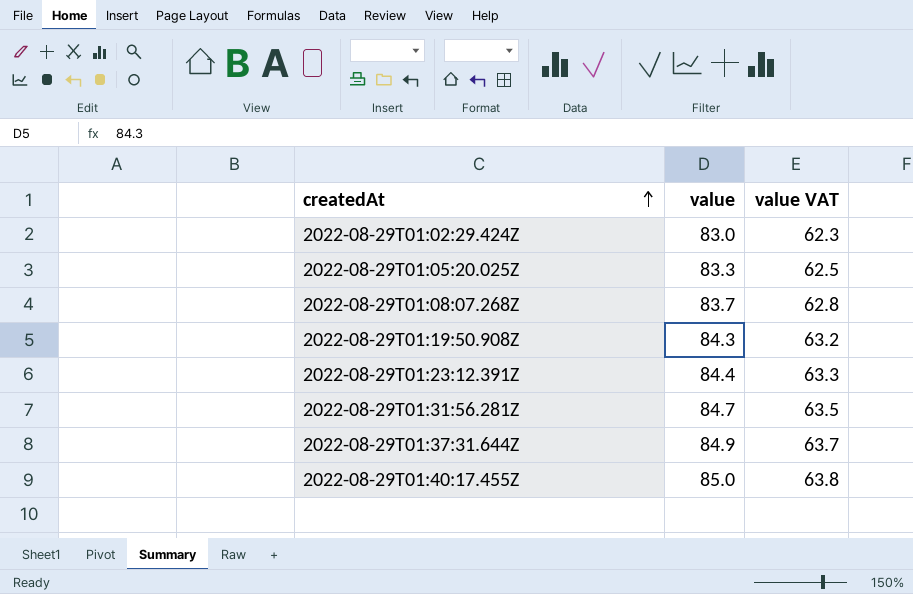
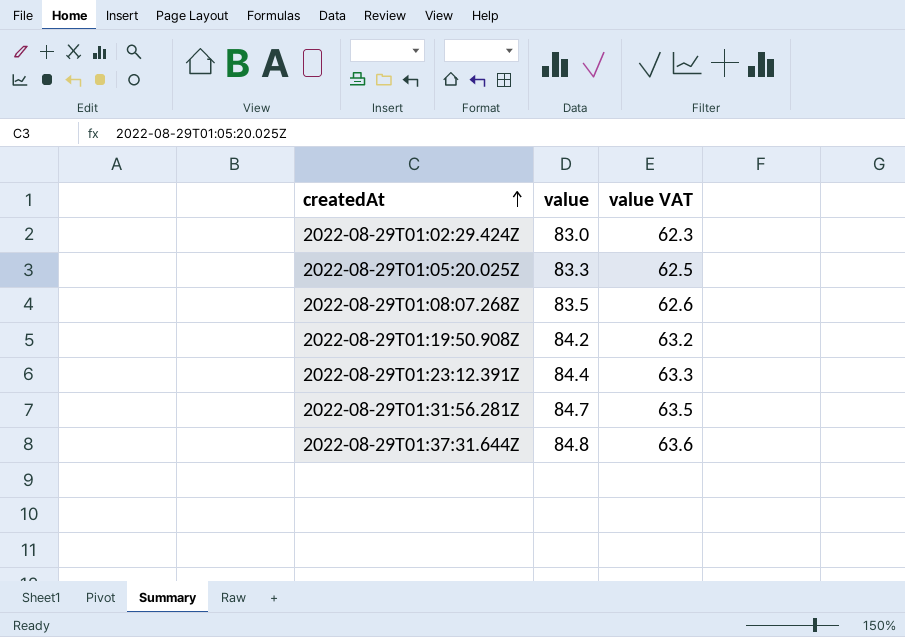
row 2022-08-29T01:40:17.455Z: 85.0 | 63.8 -> none
2022-08-29T01:08:07.268Z | value: 83.7 -> 83.5
2022-08-29T01:08:07.268Z | value VAT: 62.8 -> 62.6
2022-08-29T01:19:50.908Z | value: 84.3 -> 84.2
2022-08-29T01:37:31.644Z | value: 84.9 -> 84.8
2022-08-29T01:37:31.644Z | value VAT: 63.7 -> 63.6

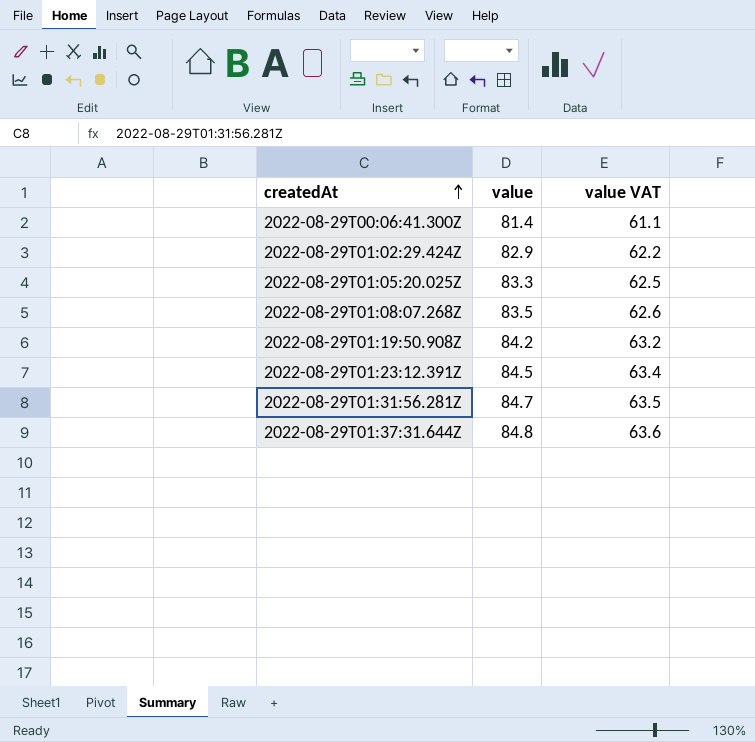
row 2022-08-29T00:06:41.300Z: none -> 81.4 | 61.1
2022-08-29T01:02:29.424Z | value: 83.0 -> 82.9
2022-08-29T01:02:29.424Z | value VAT: 62.3 -> 62.2
2022-08-29T01:23:12.391Z | value: 84.4 -> 84.5
2022-08-29T01:23:12.391Z | value VAT: 63.3 -> 63.4

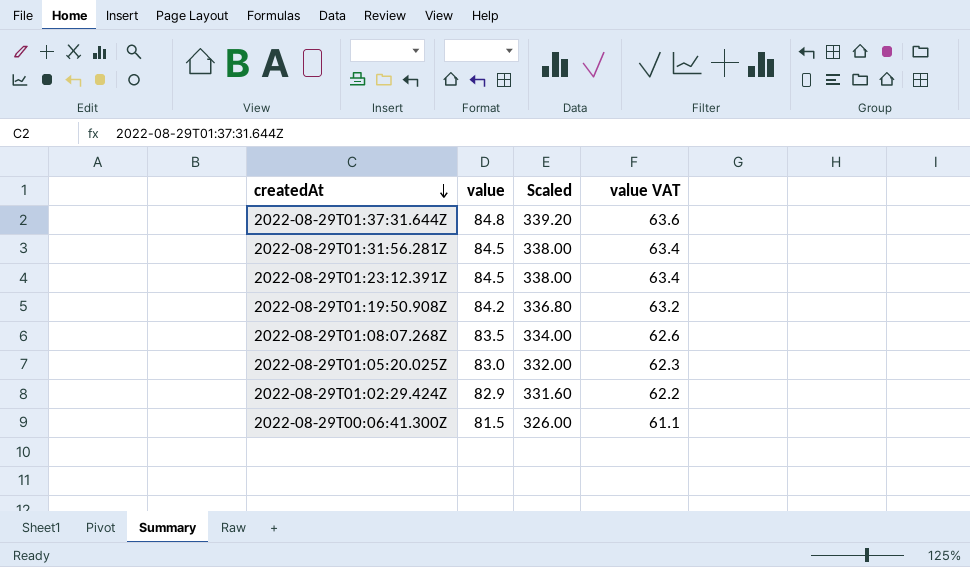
row order: createdAt ascending -> createdAt descending
column Scaled | formula: none -> [value] * 4
2022-08-29T01:31:56.281Z | value: 84.7 -> 84.5
2022-08-29T01:31:56.281Z | value VAT: 63.5 -> 63.4
2022-08-29T01:05:20.025Z | value: 83.3 -> 83.0
2022-08-29T01:05:20.025Z | value VAT: 62.5 -> 62.3
2022-08-29T00:06:41.300Z | value: 81.4 -> 81.5

